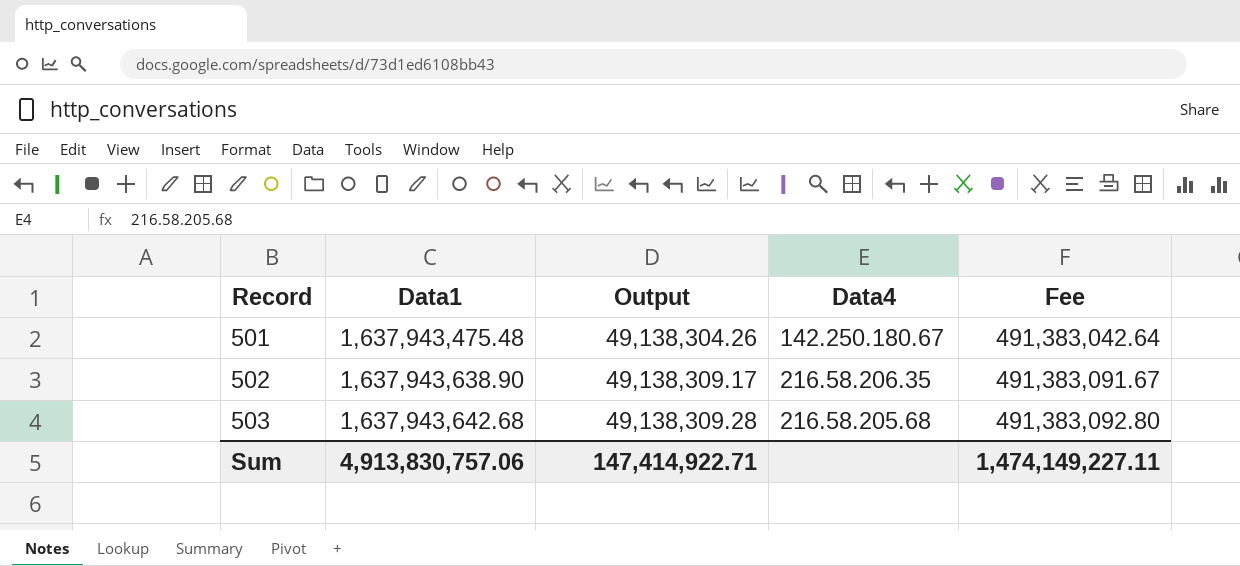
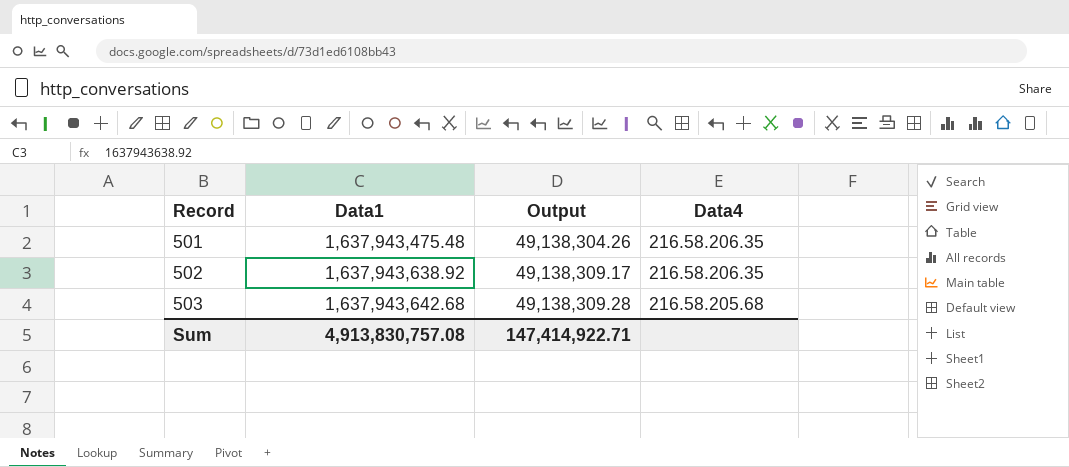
column Fee | formula: [Data1] * 0.3 -> none
501 | Data4: 142.250.180.67 -> 216.58.206.35
502 | Data1: 1,637,943,638.90 -> 1,637,943,638.92
Sum | Data1: 4,913,830,757.06 -> 4,913,830,757.08

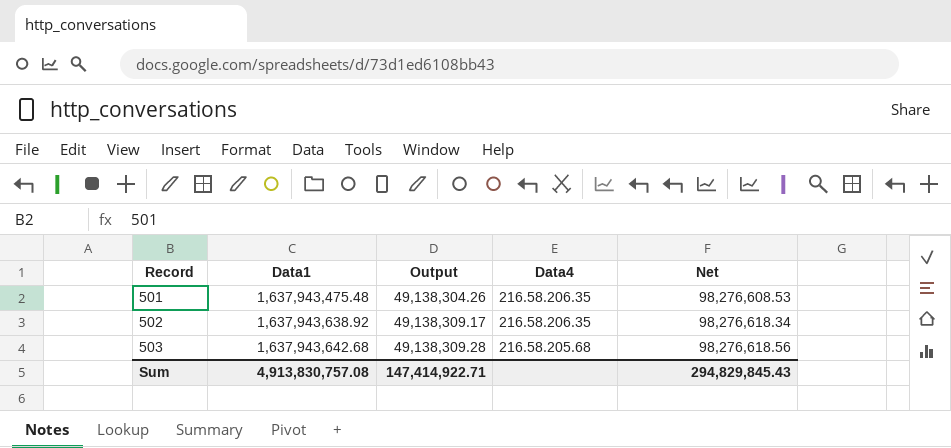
column Net | formula: none -> [Data1] * 0.06

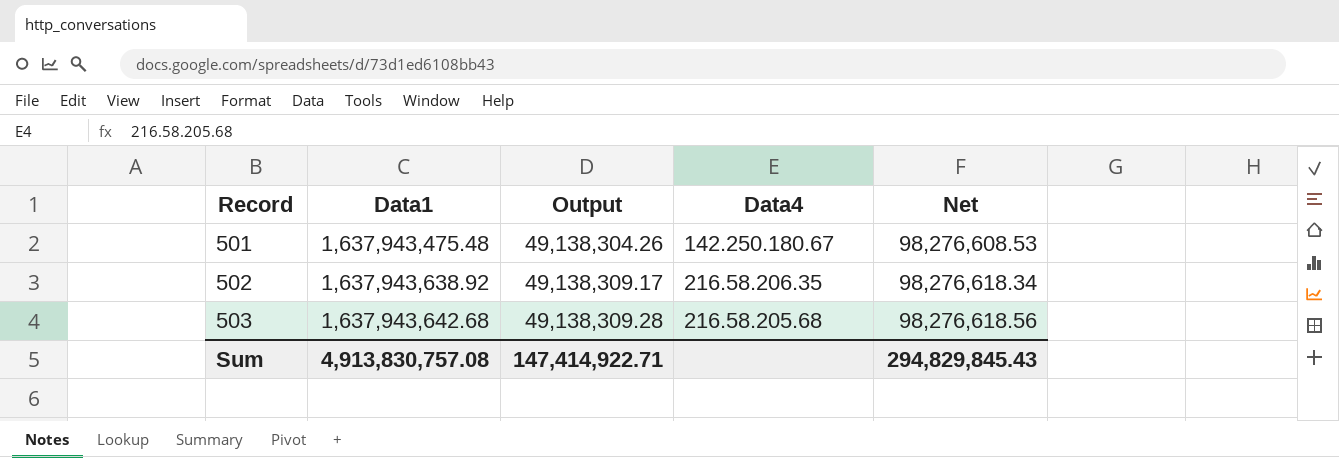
501 | Data4: 216.58.206.35 -> 142.250.180.67

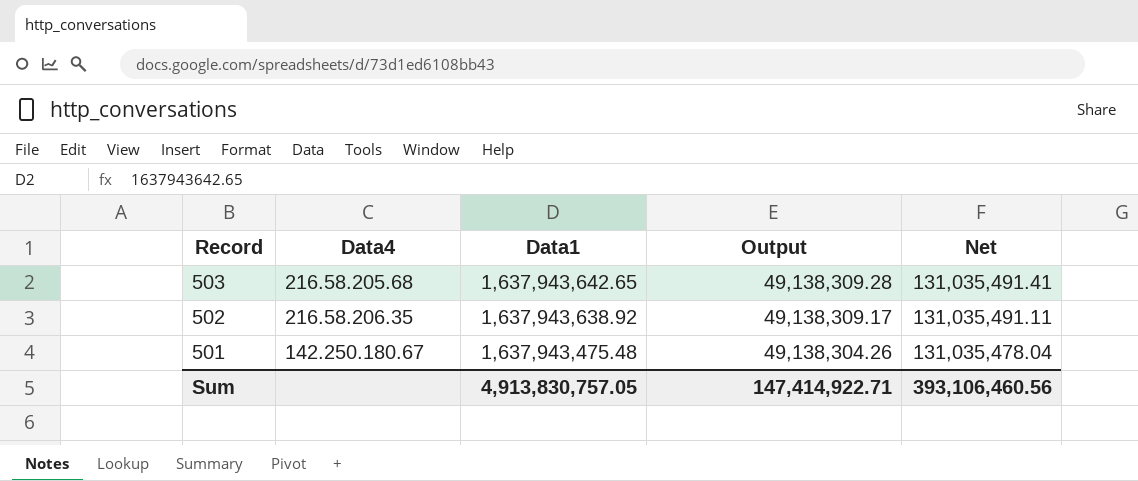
row order: Record ascending -> Record descending
column Data4 | position: 4 -> 2
column Net | formula: [Data1] * 0.06 -> [Data1] * 0.08
503 | Data1: 1,637,943,642.68 -> 1,637,943,642.65
Sum | Data1: 4,913,830,757.08 -> 4,913,830,757.05
Sum | Net: 294,829,845.43 -> 393,106,460.56

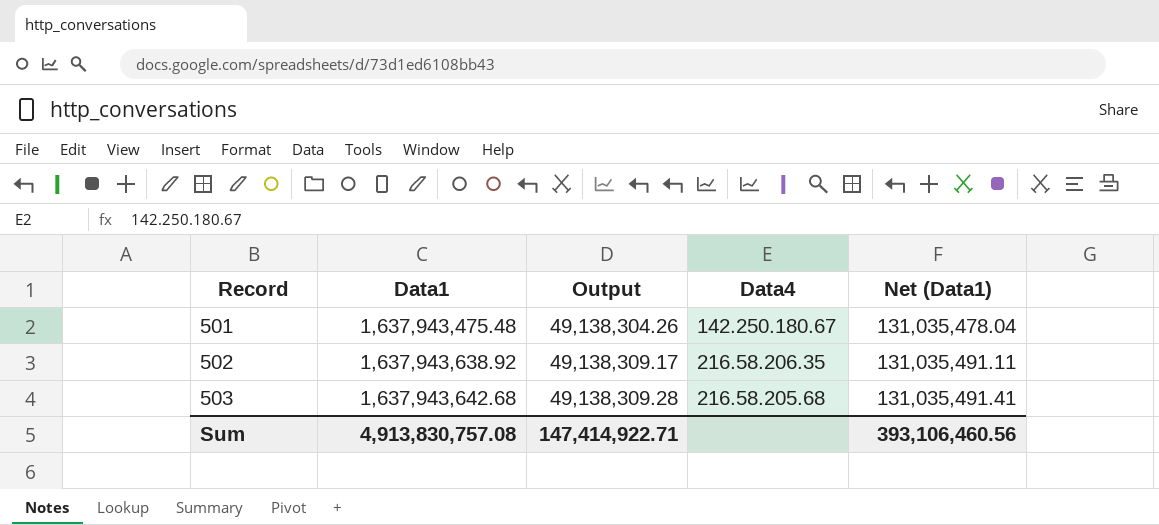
row order: Record descending -> Record ascending
column Data4 | position: 2 -> 4
column name: Net -> Net (Data1)
503 | Data1: 1,637,943,642.65 -> 1,637,943,642.68
Sum | Data1: 4,913,830,757.05 -> 4,913,830,757.08

